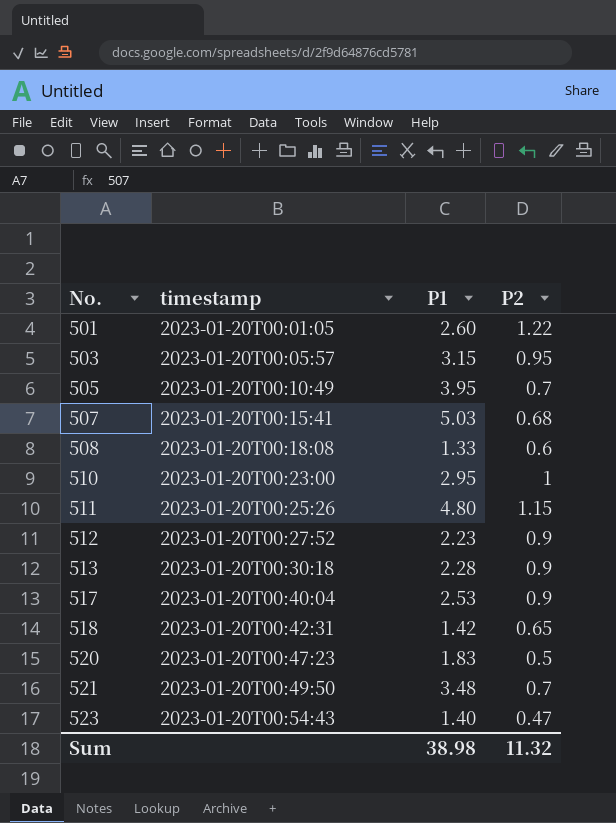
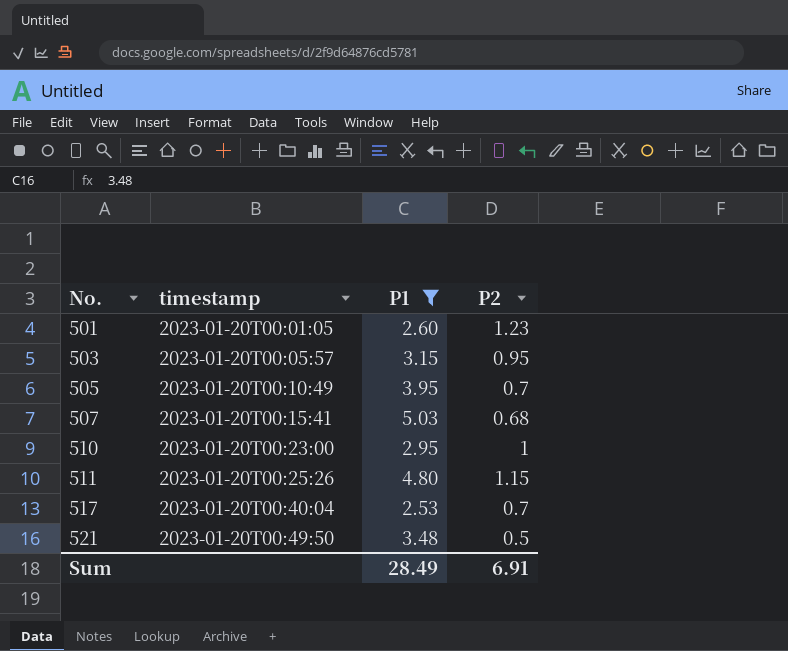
filter: none -> P1 >= 2.53
501 | P2: 1.22 -> 1.23
517 | P2: 0.9 -> 0.7
521 | P2: 0.7 -> 0.5
Sum | P1: 38.98 -> 28.49
Sum | P2: 11.32 -> 6.91

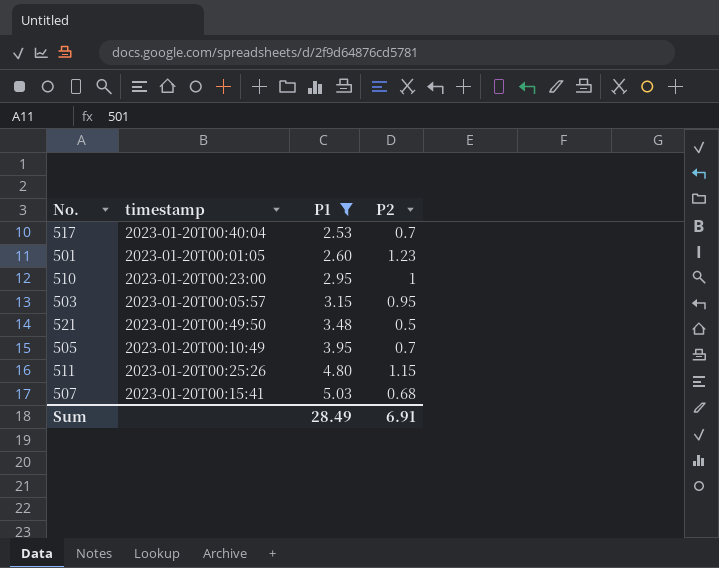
row order: No. ascending -> P1 ascending

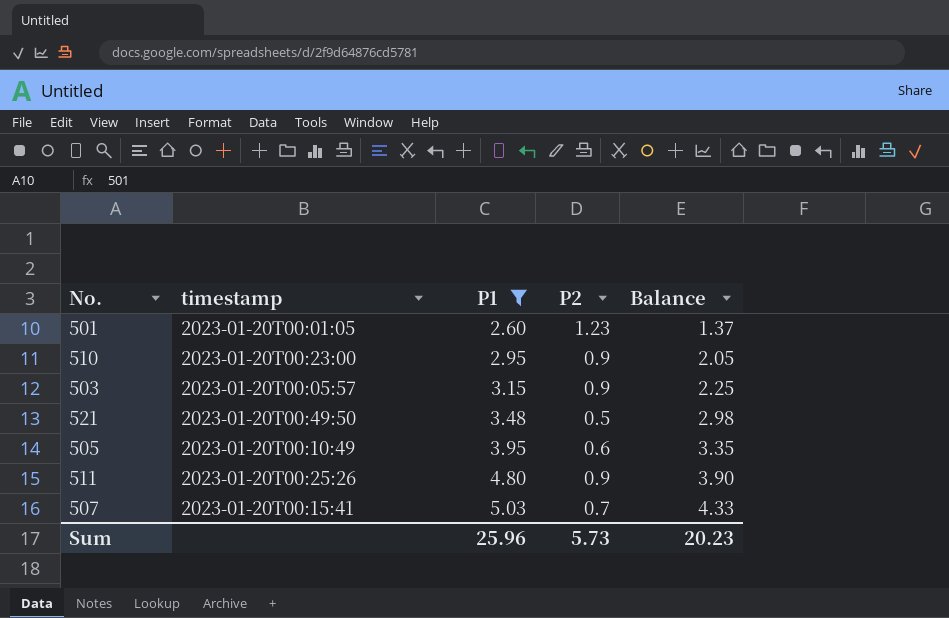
column Balance | formula: none -> [P1] - [P2]
row 517: 2023-01-20T00:40:04 | 2.53 | 0.7 -> none
510 | P2: 1 -> 0.9
503 | P2: 0.95 -> 0.9
505 | P2: 0.7 -> 0.6
511 | P2: 1.15 -> 0.9
507 | P2: 0.68 -> 0.7
Sum | P1: 28.49 -> 25.96
Sum | P2: 6.91 -> 5.73

